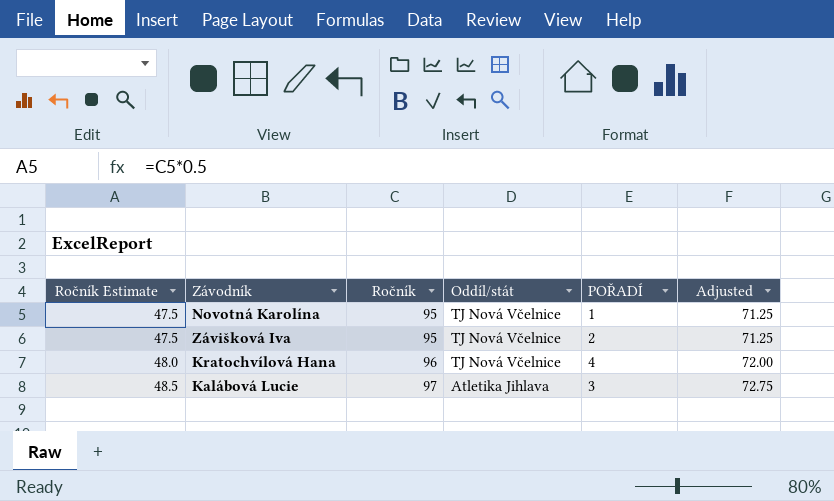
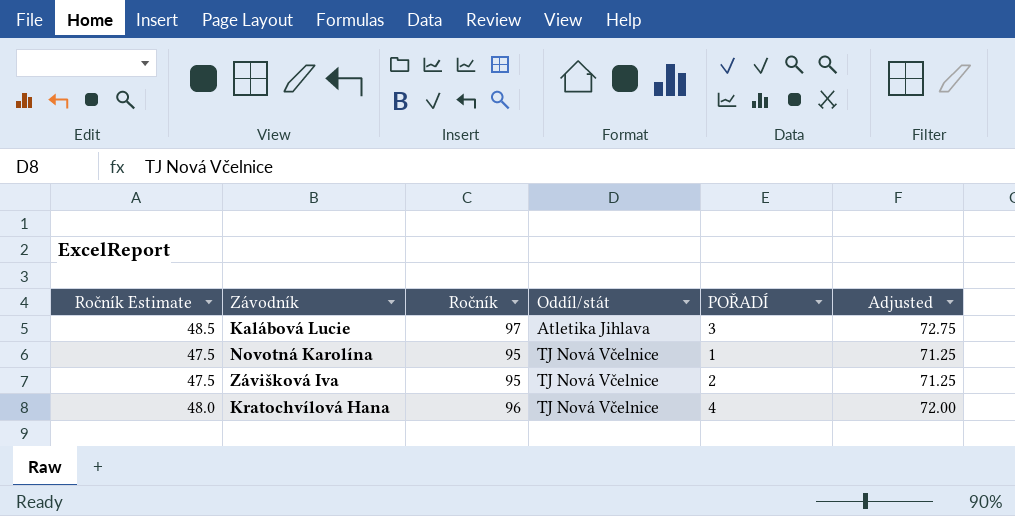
row order: Ročník Estimate ascending -> Oddíl/stát ascending

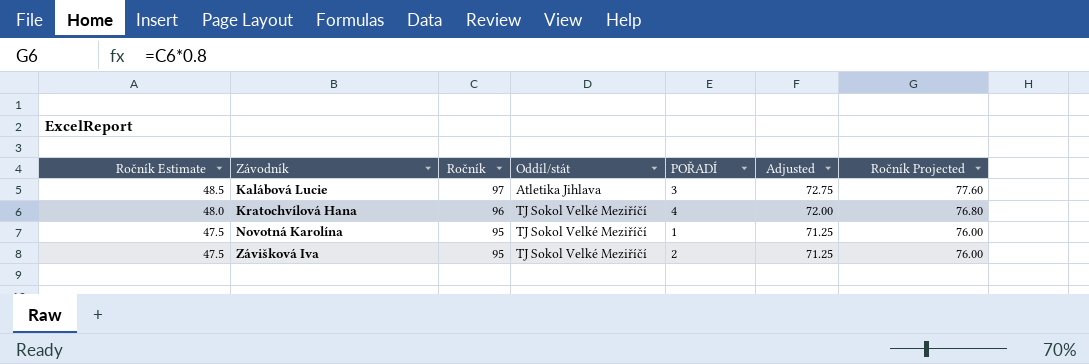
row order: Oddíl/stát ascending -> Ročník Estimate descending
column Ročník Projected | formula: none -> [Ročník] * 0.8
Kratochvílová Hana | Oddíl/stát: TJ Nová Včelnice -> TJ Sokol Velké Meziříčí
Novotná Karolína | Oddíl/stát: TJ Nová Včelnice -> TJ Sokol Velké Meziříčí
Závišková Iva | Oddíl/stát: TJ Nová Včelnice -> TJ Sokol Velké Meziříčí

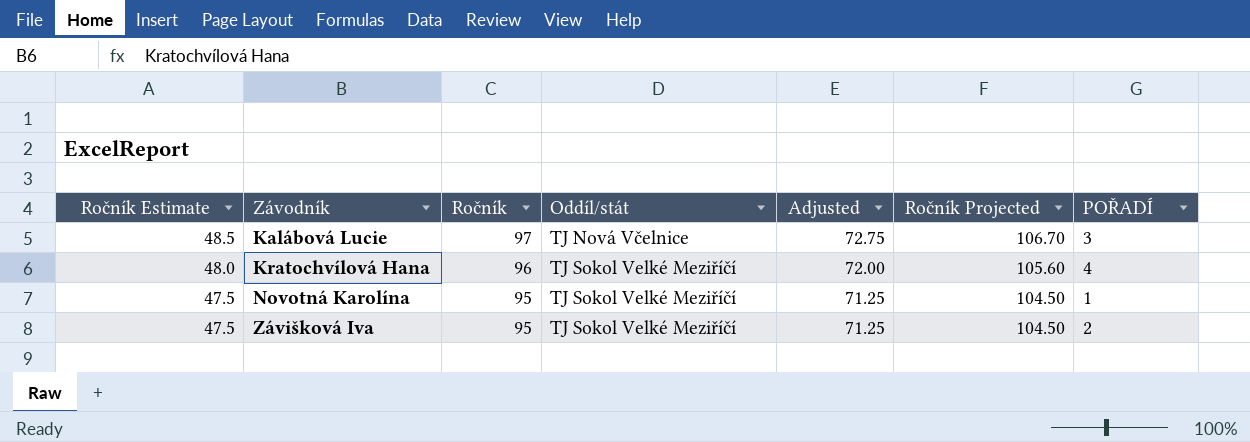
column Ročník Projected | formula: [Ročník] * 0.8 -> [Ročník] * 1.1
column POŘADÍ | position: 5 -> 7
Kalábová Lucie | Oddíl/stát: Atletika Jihlava -> TJ Nová Včelnice

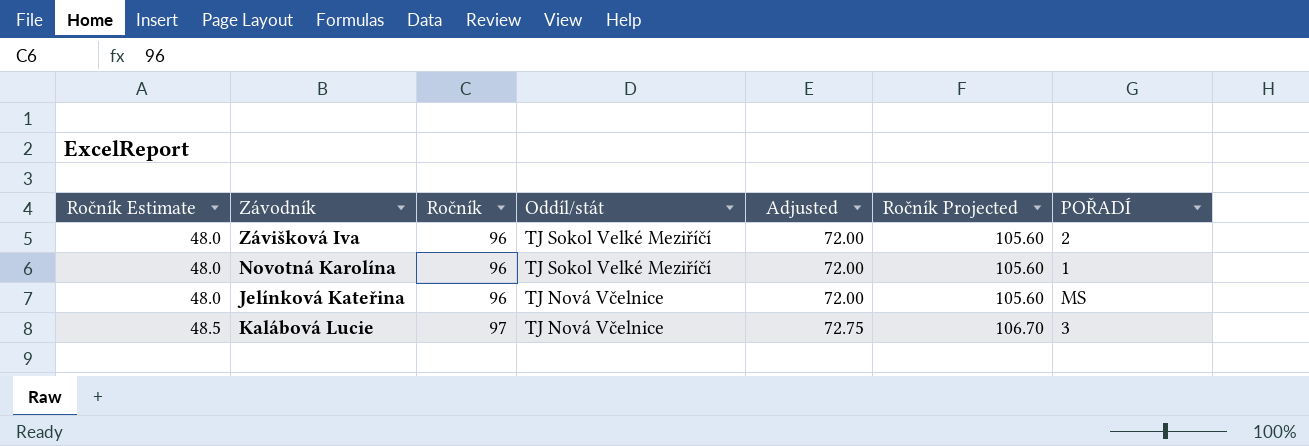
row order: Ročník Estimate descending -> Ročník Estimate ascending
row Kratochvílová Hana: 48.0 | 96 | TJ Sokol Velké Meziříčí | 72.00 | 105.60 | 4 -> none
Závišková Iva | Ročník Estimate: 47.5 -> 48.0
Závišková Iva | Ročník: 95 -> 96
Závišková Iva | Adjusted: 71.25 -> 72.00
Závišková Iva | Ročník Projected: 104.50 -> 105.60
Novotná Karolína | Ročník Estimate: 47.5 -> 48.0
Novotná Karolína | Ročník: 95 -> 96
Novotná Karolína | Adjusted: 71.25 -> 72.00
Novotná Karolína | Ročník Projected: 104.50 -> 105.60
row Jelínková Kateřina: none -> 48.0 | 96 | TJ Nová Včelnice | 72.00 | 105.60 | MS

